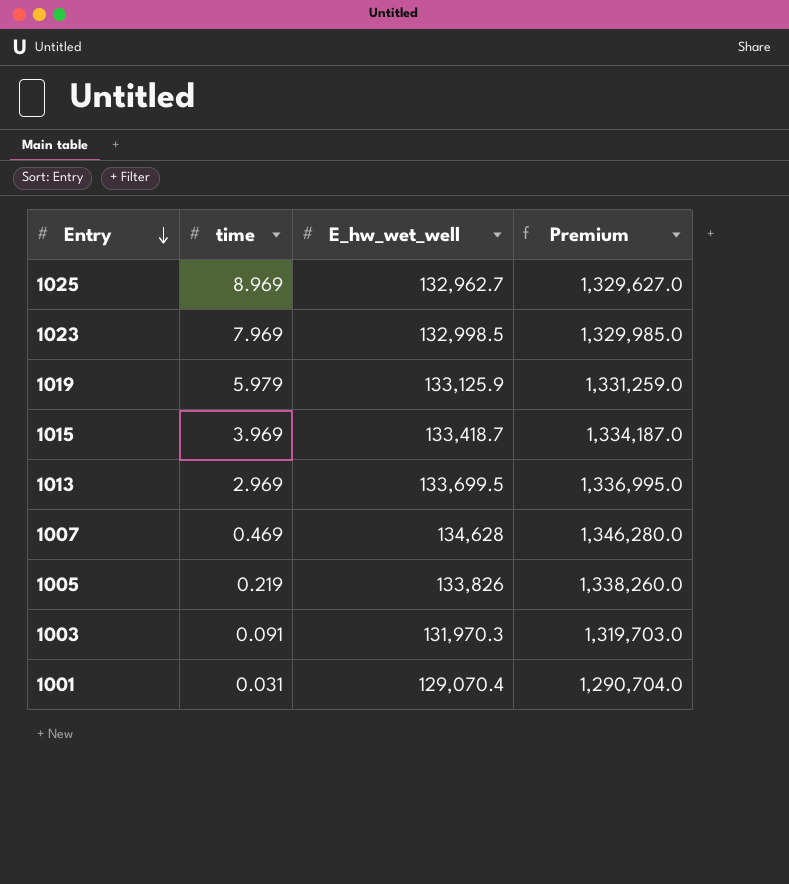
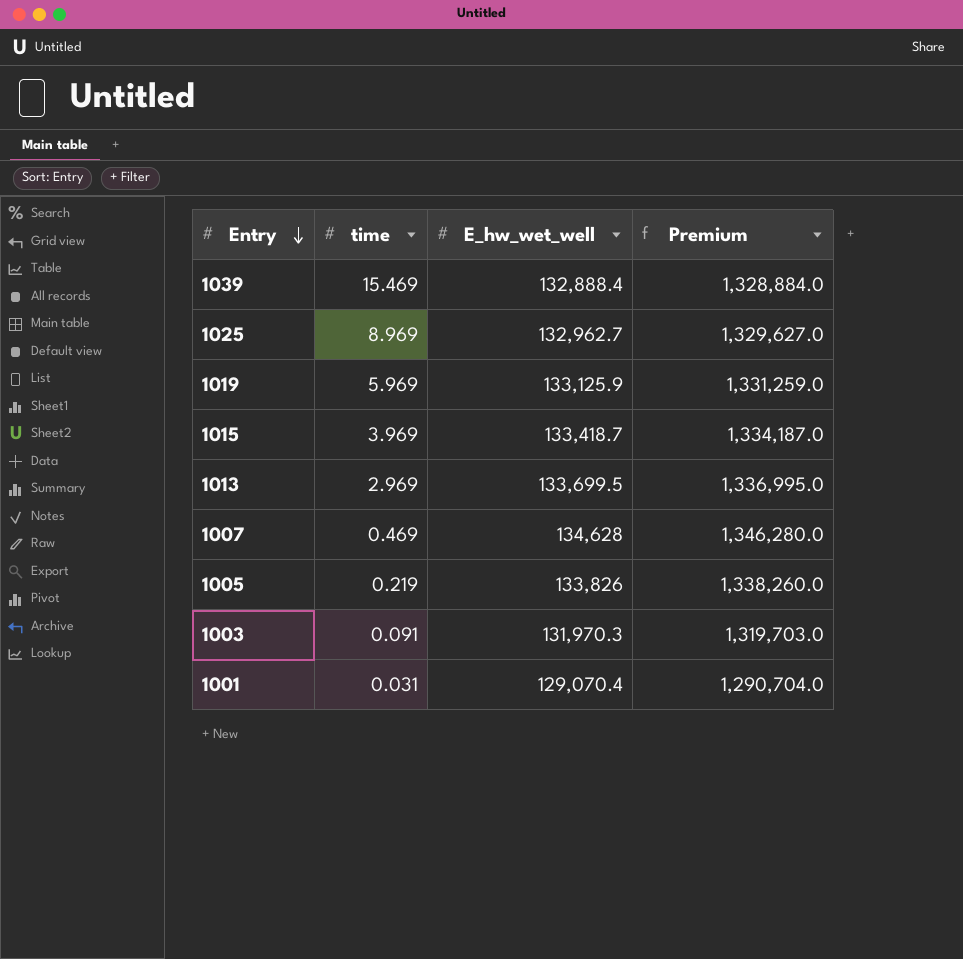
row 1023: 7.969 | 132,998.5 | 1,329,985.0 -> none
row 1039: none -> 15.469 | 132,888.4 | 1,328,884.0
1019 | time: 5.979 -> 5.969

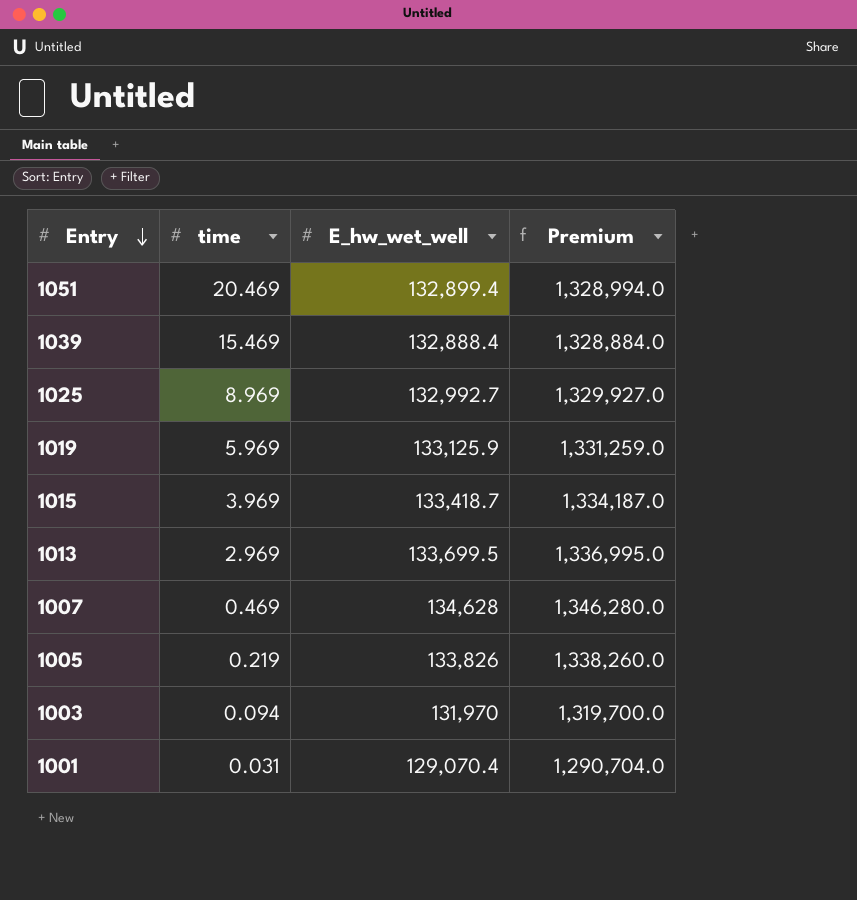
row 1051: none -> 20.469 | 132,899.4 | 1,328,994.0
1025 | E_hw_wet_well: 132,962.7 -> 132,992.7
1025 | Premium: 1,329,627.0 -> 1,329,927.0
1003 | time: 0.091 -> 0.094
1003 | E_hw_wet_well: 131,970.3 -> 131,970
1003 | Premium: 1,319,703.0 -> 1,319,700.0

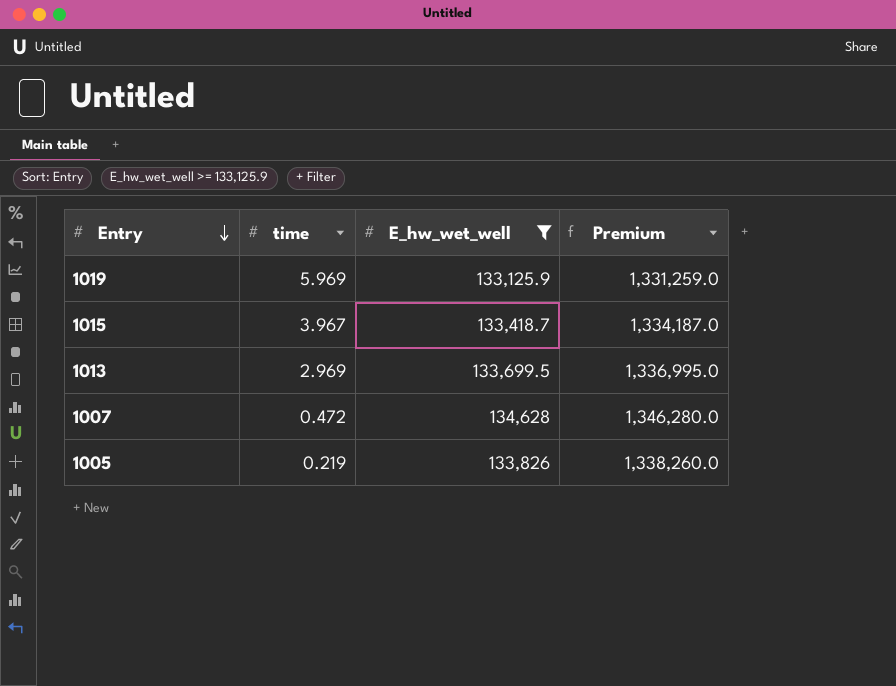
filter: none -> E_hw_wet_well >= 133,125.9
1015 | time: 3.969 -> 3.967
1007 | time: 0.469 -> 0.472

